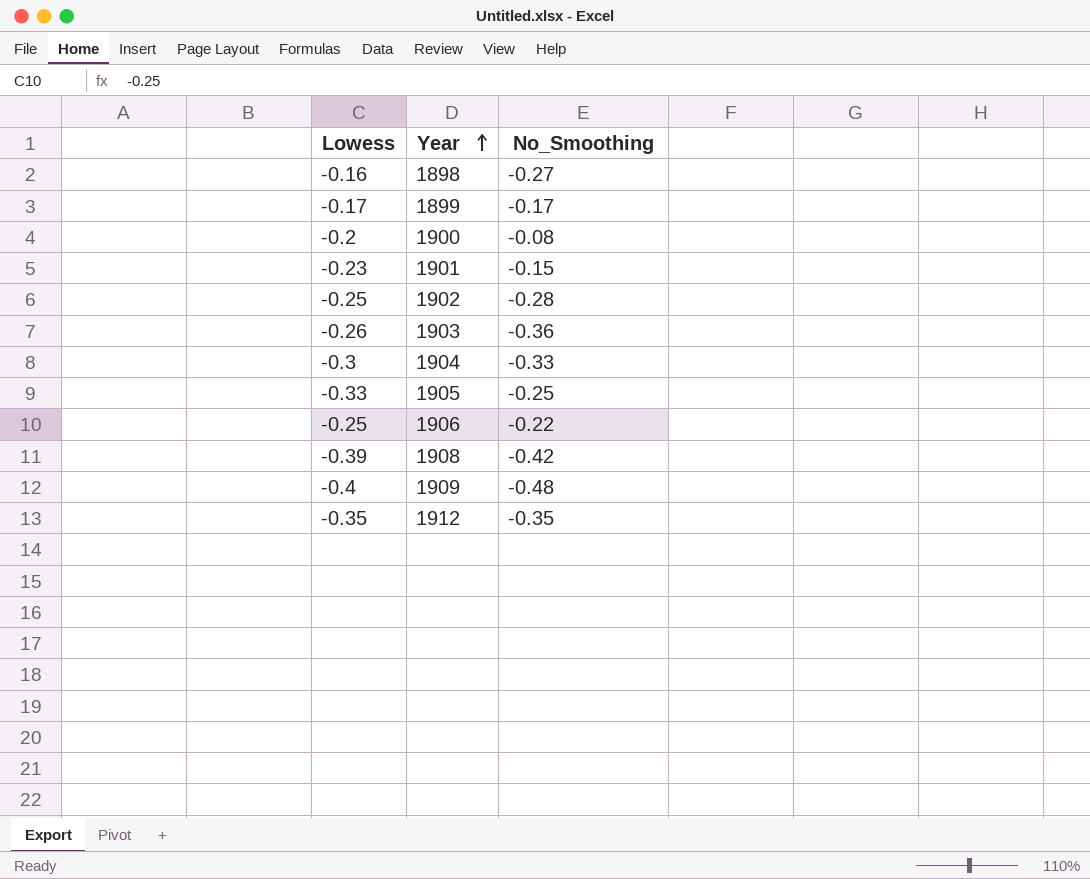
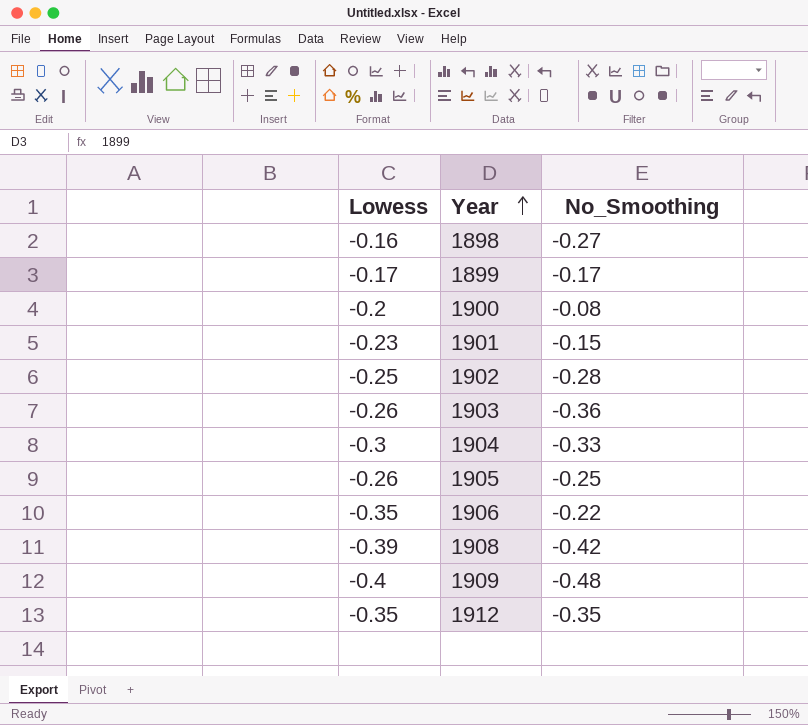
1905 | Lowess: -0.33 -> -0.26
1906 | Lowess: -0.25 -> -0.35

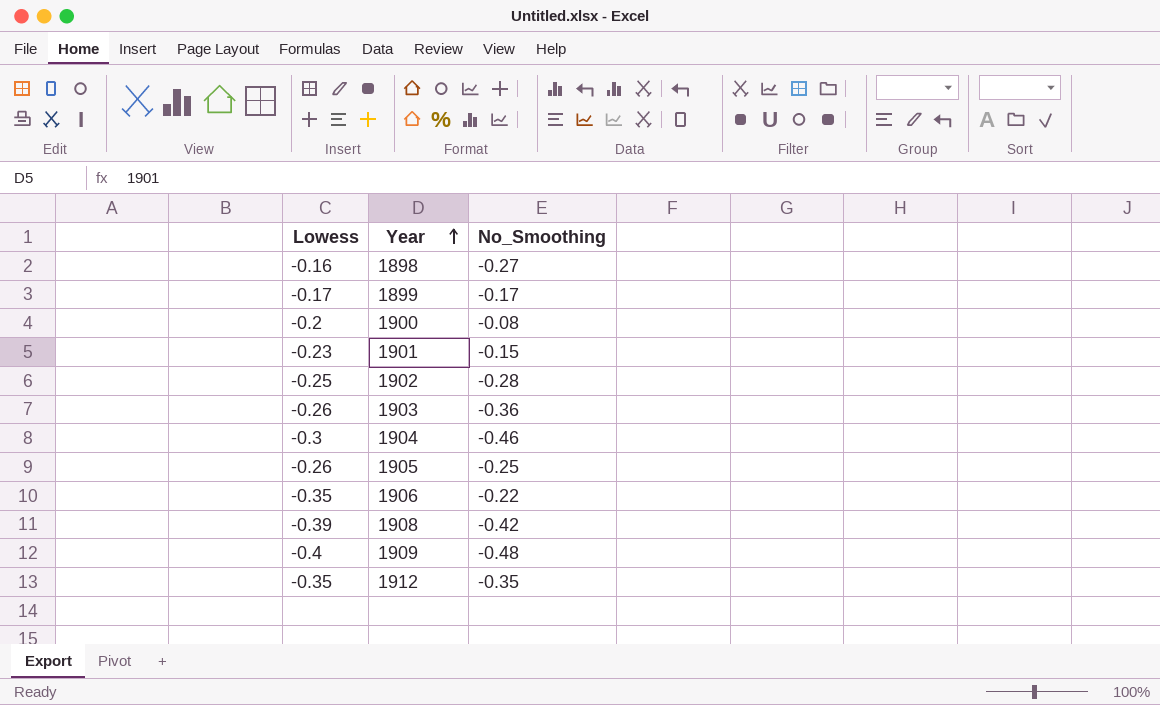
1904 | No_Smoothing: -0.33 -> -0.46

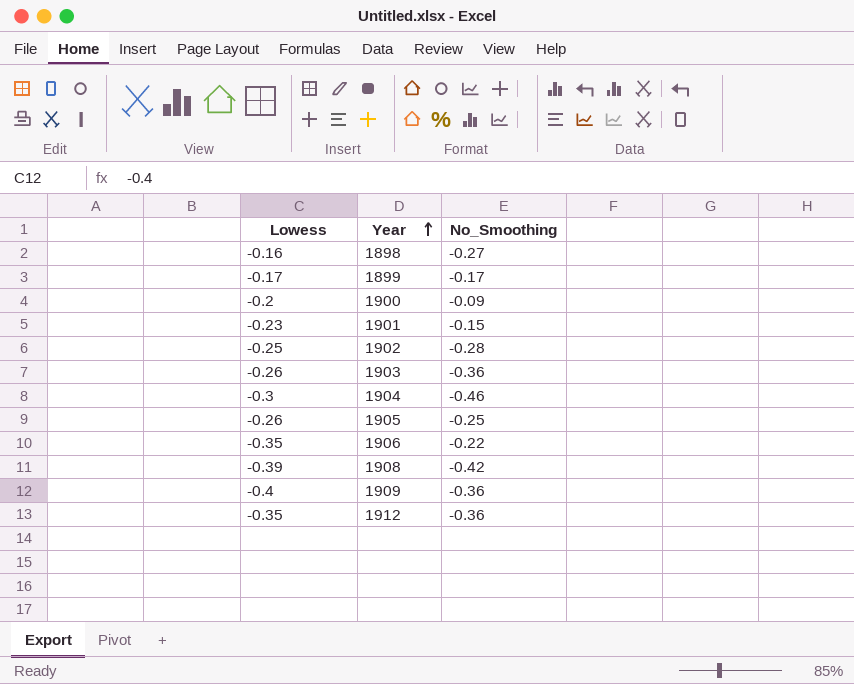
1900 | No_Smoothing: -0.08 -> -0.09
1909 | No_Smoothing: -0.48 -> -0.36
1912 | No_Smoothing: -0.35 -> -0.36

